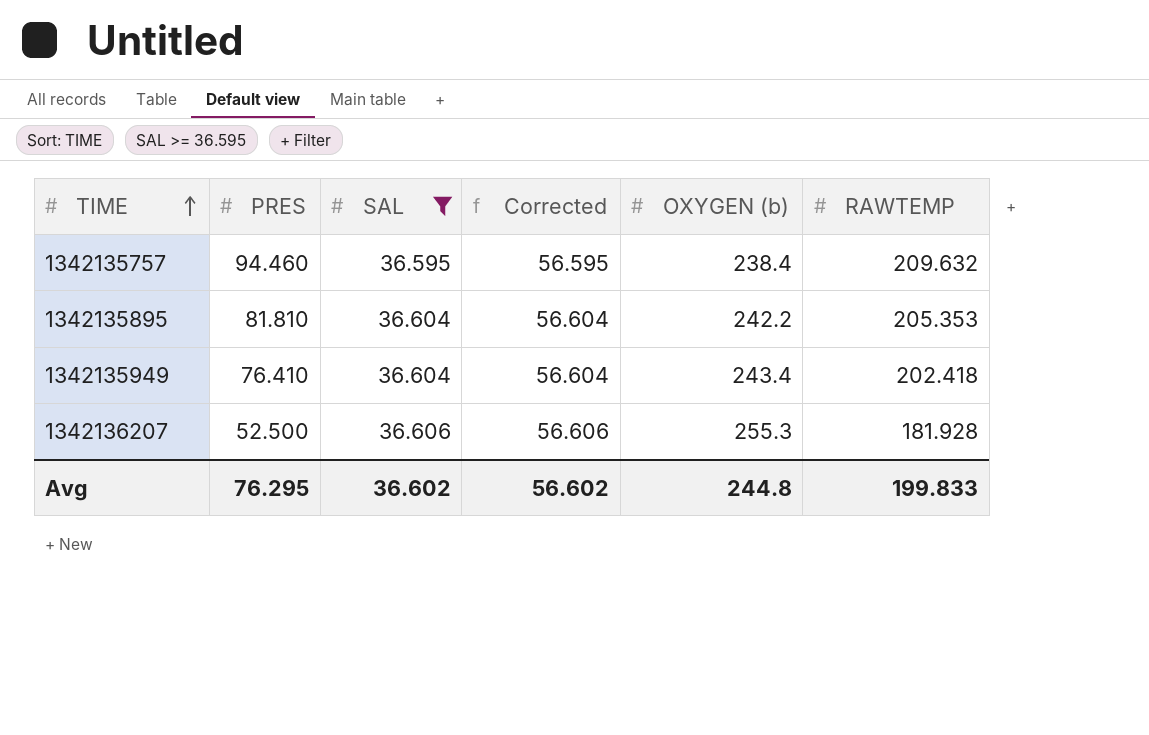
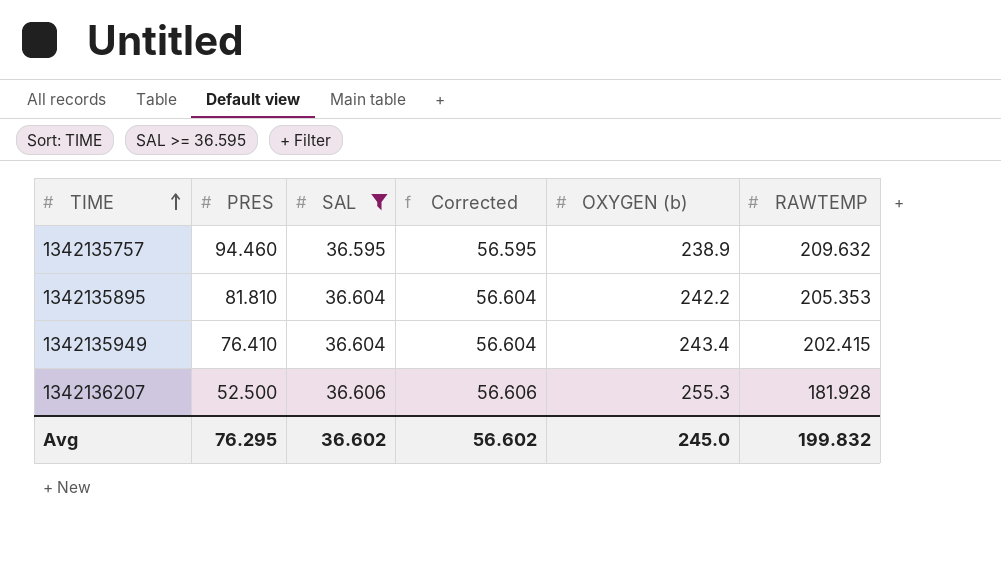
1342135757 | OXYGEN (b): 238.4 -> 238.9
1342135949 | RAWTEMP: 202.418 -> 202.415
Avg | OXYGEN (b): 244.8 -> 245.0
Avg | RAWTEMP: 199.833 -> 199.832

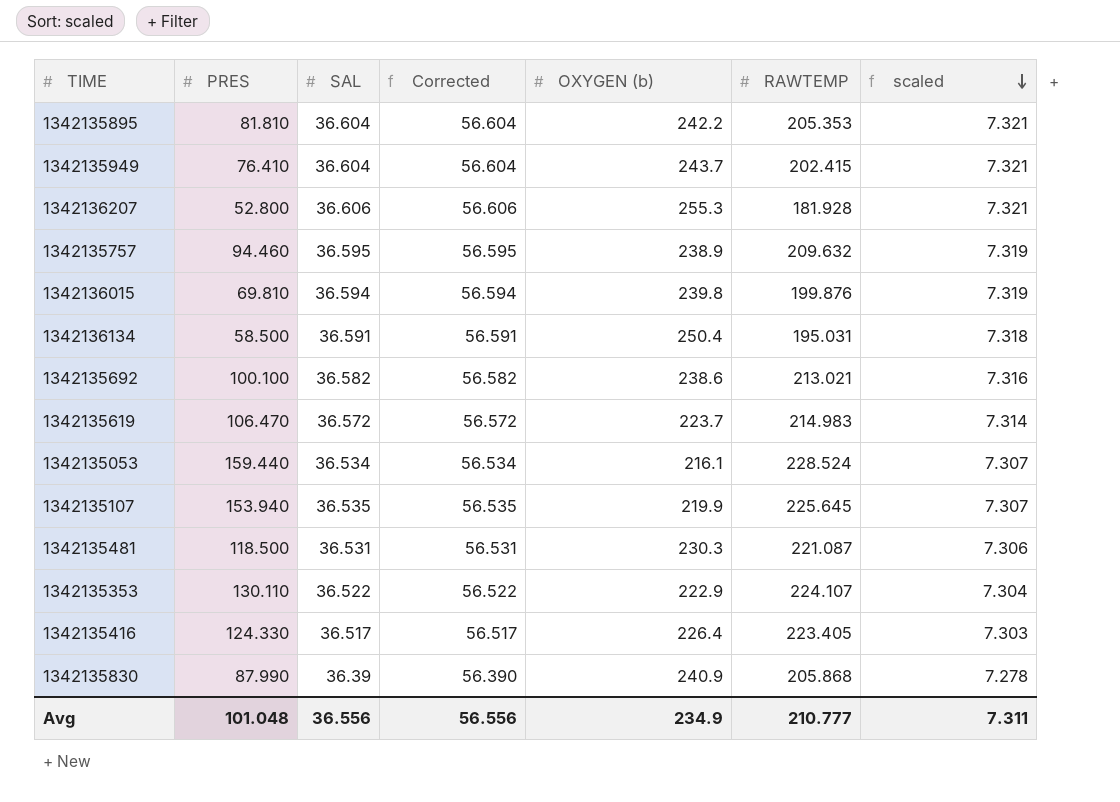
filter: SAL >= 36.595 -> none
row order: TIME ascending -> scaled descending
column scaled | formula: none -> [SAL] * 0.2
1342135949 | OXYGEN (b): 243.4 -> 243.7
1342136207 | PRES: 52.500 -> 52.800
Avg | PRES: 76.295 -> 101.048
Avg | SAL: 36.602 -> 36.556
Avg | Corrected: 56.602 -> 56.556
Avg | OXYGEN (b): 245.0 -> 234.9
Avg | RAWTEMP: 199.832 -> 210.777

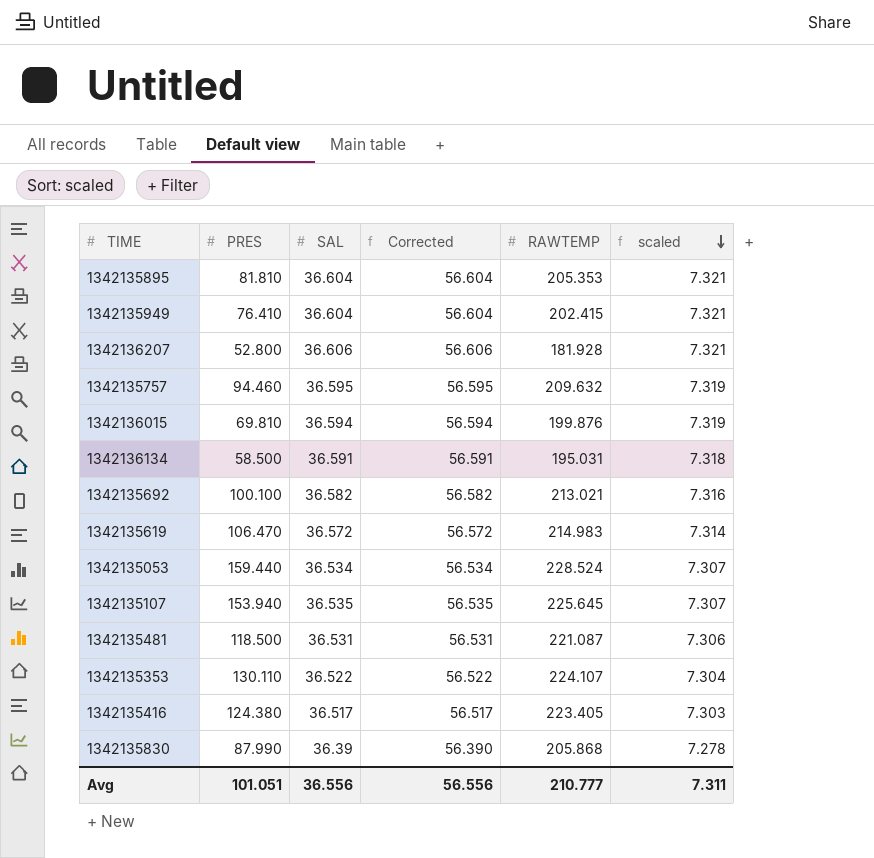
column OXYGEN (b) | position: 5 -> none
1342135416 | PRES: 124.330 -> 124.380
Avg | PRES: 101.048 -> 101.051

